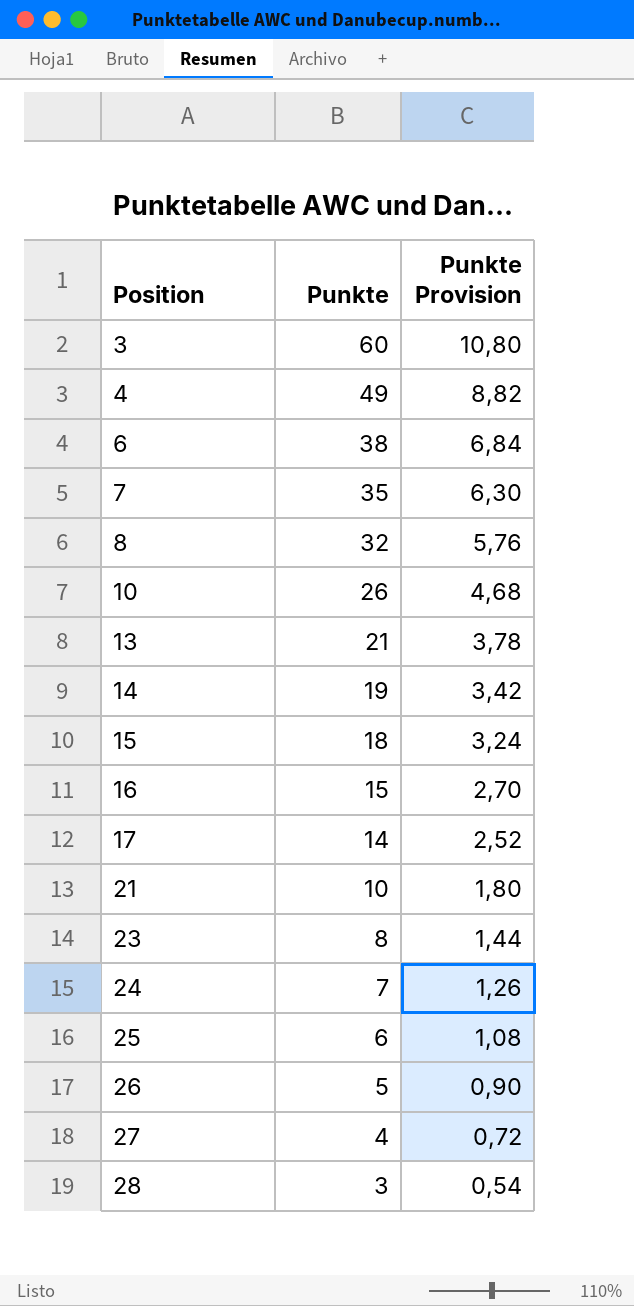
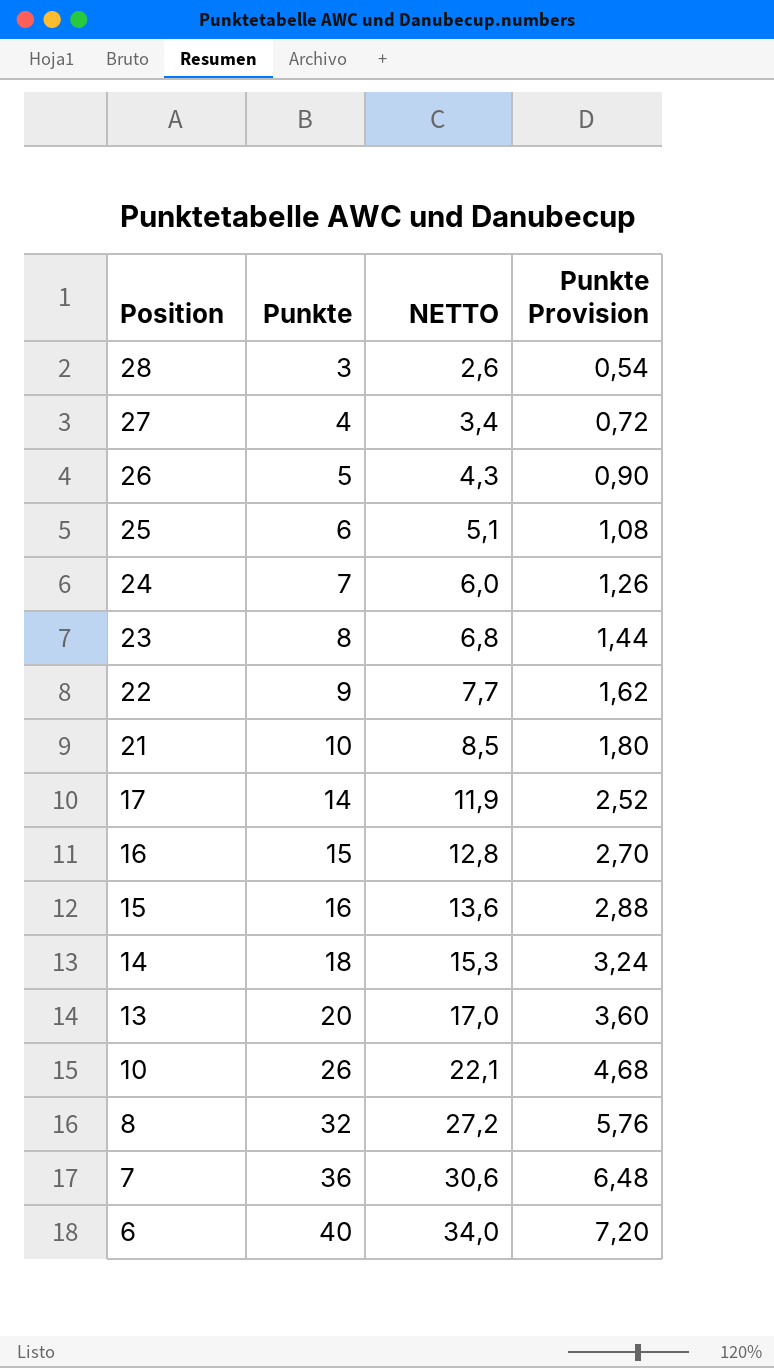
row order: Position ascending -> Position descending
column NETTO | formula: none -> [Punkte] * 0,85
row 3: 60 | 10,80 -> none
row 4: 49 | 8,82 -> none
row 22: none -> 9 | 7,7 | 1,62
15 | Punkte: 18 -> 16
15 | Punkte Provision: 3,24 -> 2,88
14 | Punkte: 19 -> 18
14 | Punkte Provision: 3,42 -> 3,24
13 | Punkte: 21 -> 20
13 | Punkte Provision: 3,78 -> 3,60
7 | Punkte: 35 -> 36
7 | Punkte Provision: 6,30 -> 6,48
6 | Punkte: 38 -> 40
6 | Punkte Provision: 6,84 -> 7,20

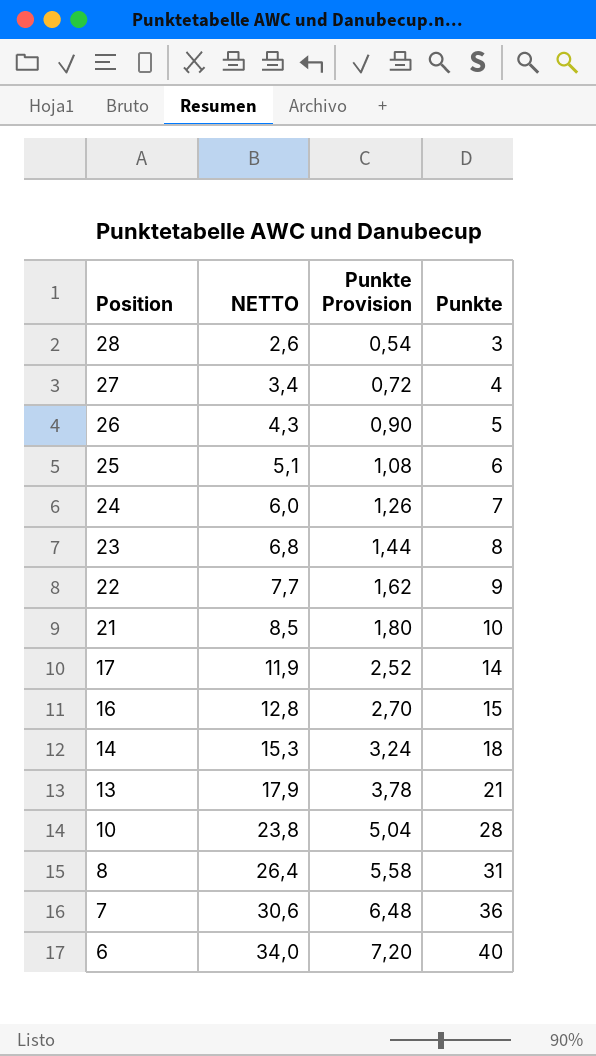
column Punkte | position: 2 -> 4
row 15: 16 | 13,6 | 2,88 -> none
13 | NETTO: 17,0 -> 17,9
13 | Punkte Provision: 3,60 -> 3,78
13 | Punkte: 20 -> 21
10 | NETTO: 22,1 -> 23,8
10 | Punkte Provision: 4,68 -> 5,04
10 | Punkte: 26 -> 28
8 | NETTO: 27,2 -> 26,4
8 | Punkte Provision: 5,76 -> 5,58
8 | Punkte: 32 -> 31

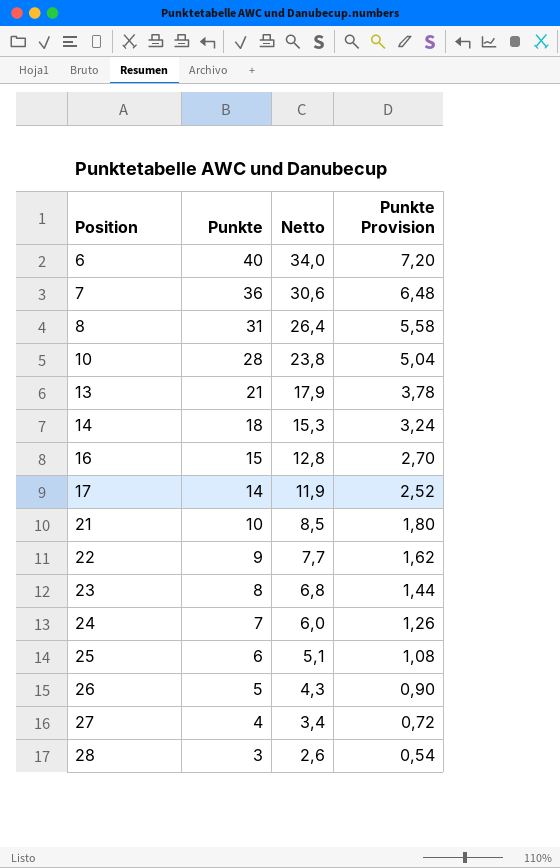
row order: Position descending -> Position ascending
column Punkte | position: 4 -> 2
column name: NETTO -> Netto

